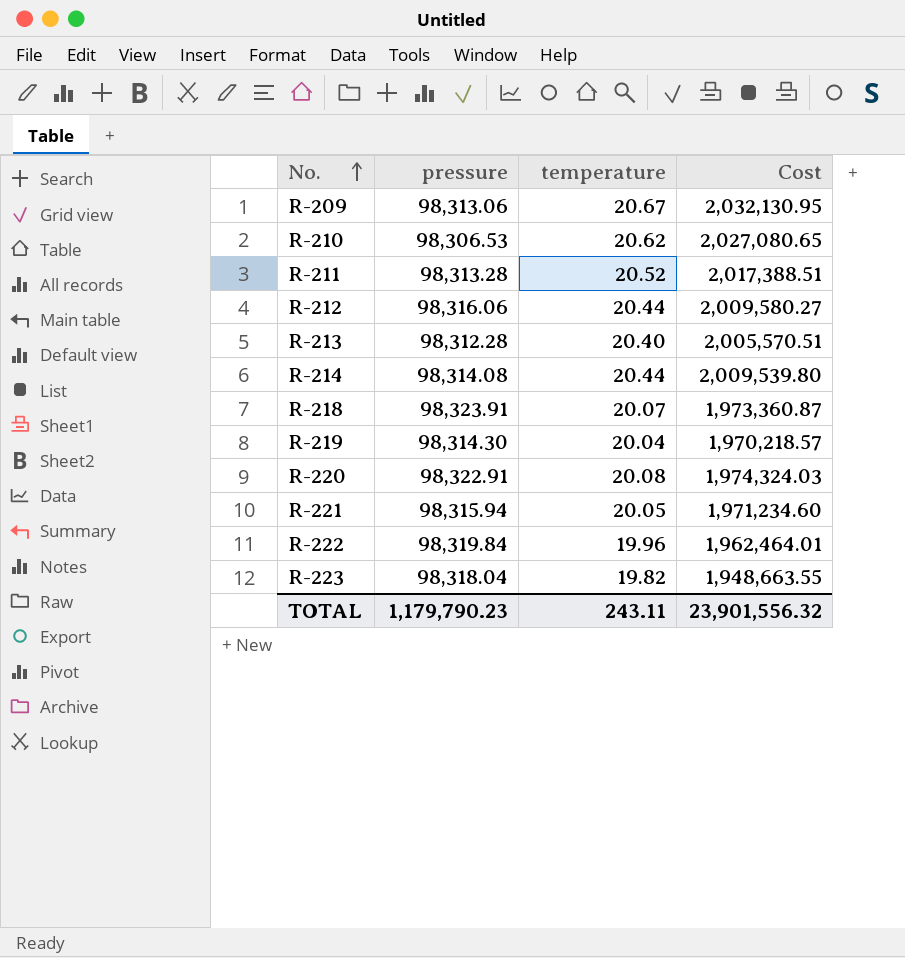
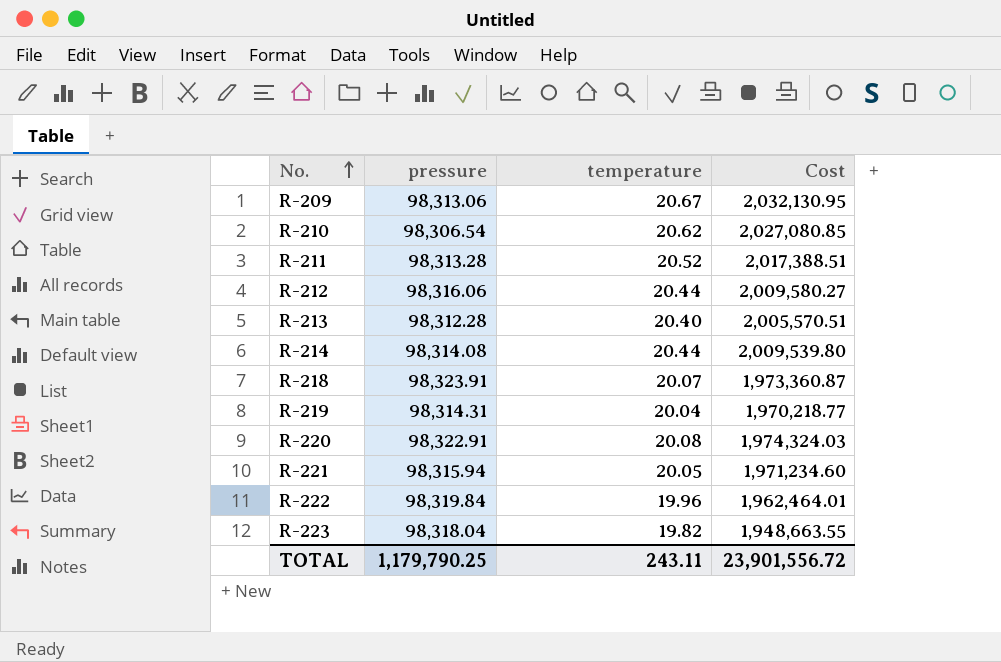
R-210 | pressure: 98,306.53 -> 98,306.54
R-210 | Cost: 2,027,080.65 -> 2,027,080.85
R-219 | pressure: 98,314.30 -> 98,314.31
R-219 | Cost: 1,970,218.57 -> 1,970,218.77
TOTAL | pressure: 1,179,790.23 -> 1,179,790.25
TOTAL | Cost: 23,901,556.32 -> 23,901,556.72

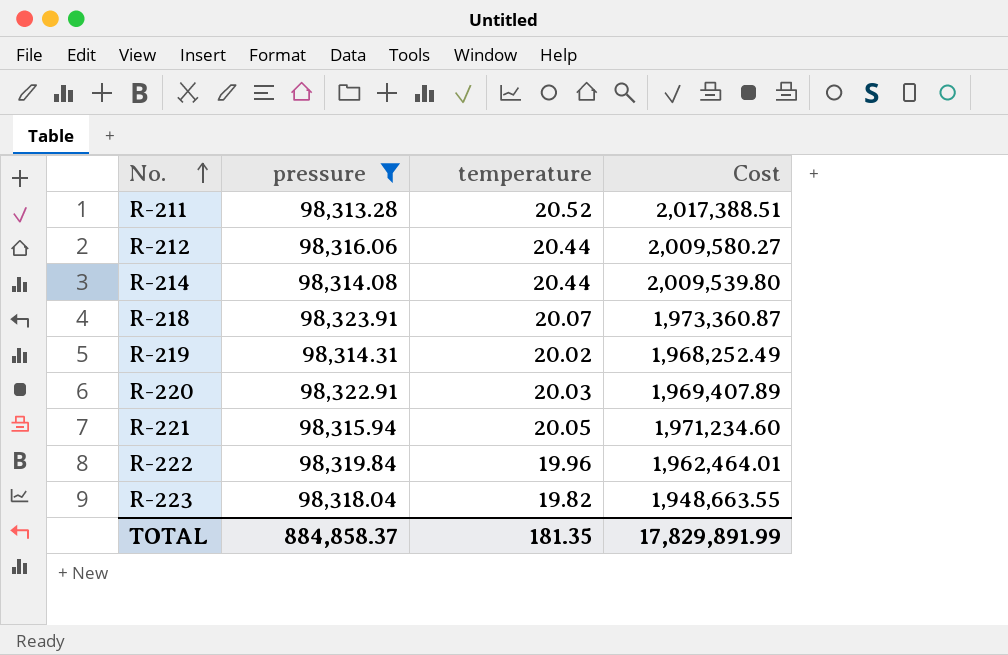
filter: none -> pressure >= 98,313.28
R-219 | temperature: 20.04 -> 20.02
R-219 | Cost: 1,970,218.77 -> 1,968,252.49
R-220 | temperature: 20.08 -> 20.03
R-220 | Cost: 1,974,324.03 -> 1,969,407.89
TOTAL | pressure: 1,179,790.25 -> 884,858.37
TOTAL | temperature: 243.11 -> 181.35
TOTAL | Cost: 23,901,556.72 -> 17,829,891.99

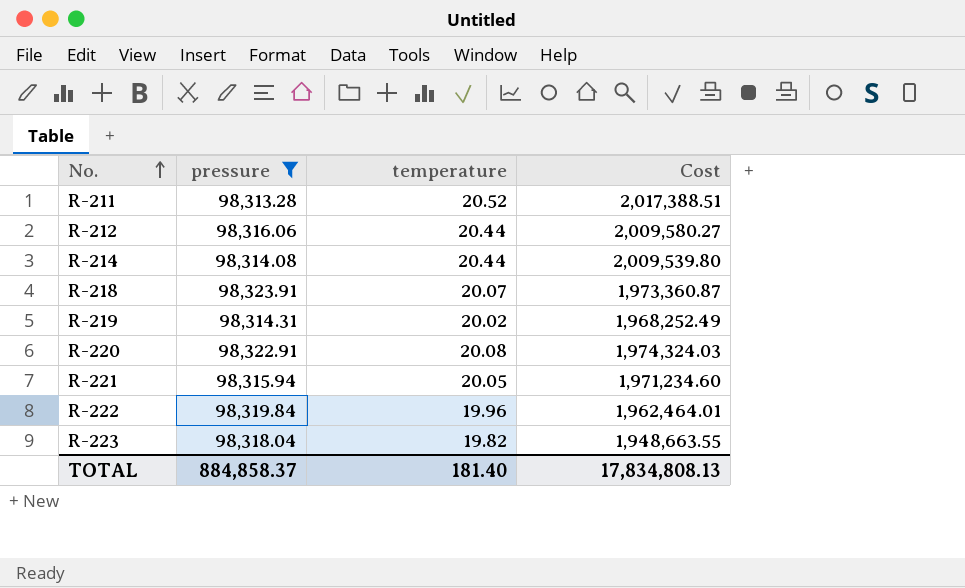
R-220 | temperature: 20.03 -> 20.08
R-220 | Cost: 1,969,407.89 -> 1,974,324.03
TOTAL | temperature: 181.35 -> 181.40
TOTAL | Cost: 17,829,891.99 -> 17,834,808.13

